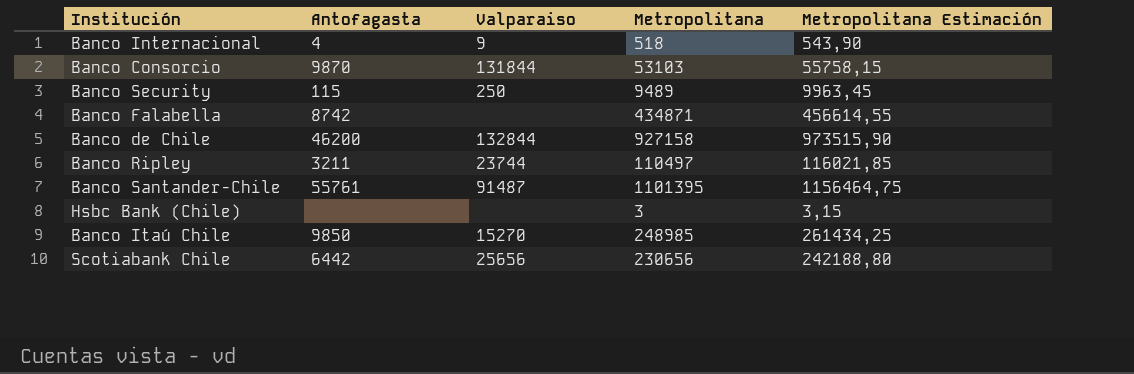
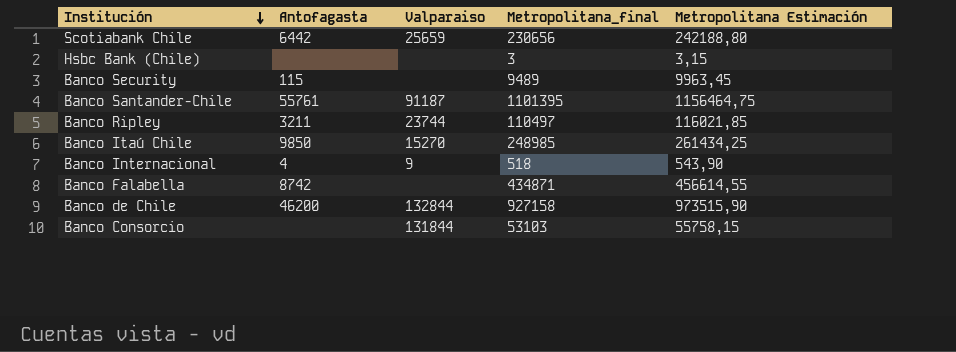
row order: none -> Institución descending
column name: Metropolitana -> Metropolitana_final
Scotiabank Chile | Valparaiso: 25656 -> 25659
Banco Security | Valparaiso: 250 -> none
Banco Santander-Chile | Valparaiso: 91487 -> 91187
Banco Consorcio | Antofagasta: 9870 -> none

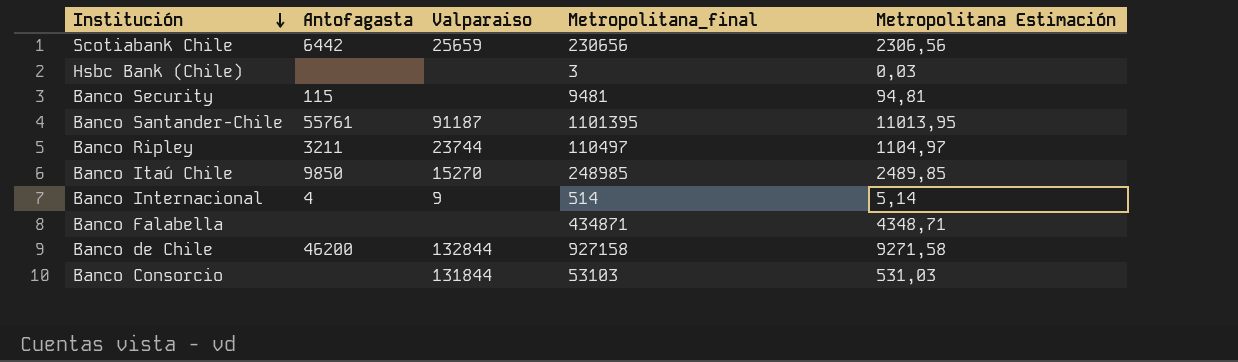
column Metropolitana Estimación | formula: [Metropolitana_final] * 1,05 -> [Metropolitana_final] * 0,01
Banco Security | Metropolitana_final: 9489 -> 9481
Banco Internacional | Metropolitana_final: 518 -> 514
Banco Falabella | Antofagasta: 8742 -> none

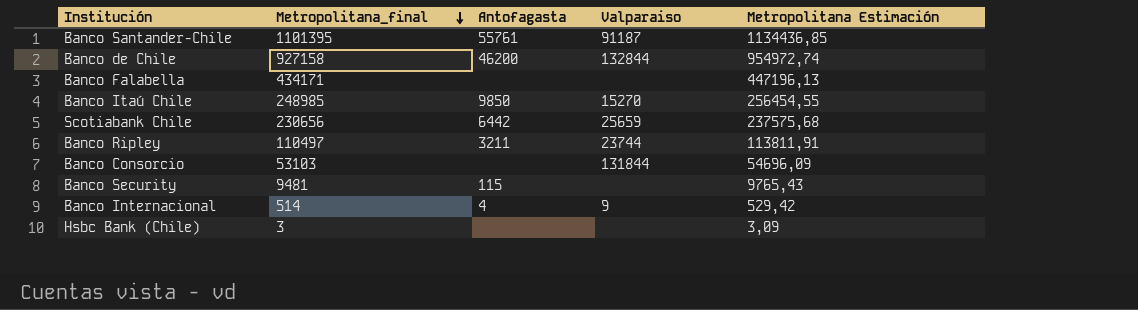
row order: Institución descending -> Metropolitana_final descending
column Metropolitana_final | position: 4 -> 2
column Metropolitana Estimación | formula: [Metropolitana_final] * 0,01 -> [Metropolitana_final] * 1,03
Banco Falabella | Metropolitana_final: 434871 -> 434171

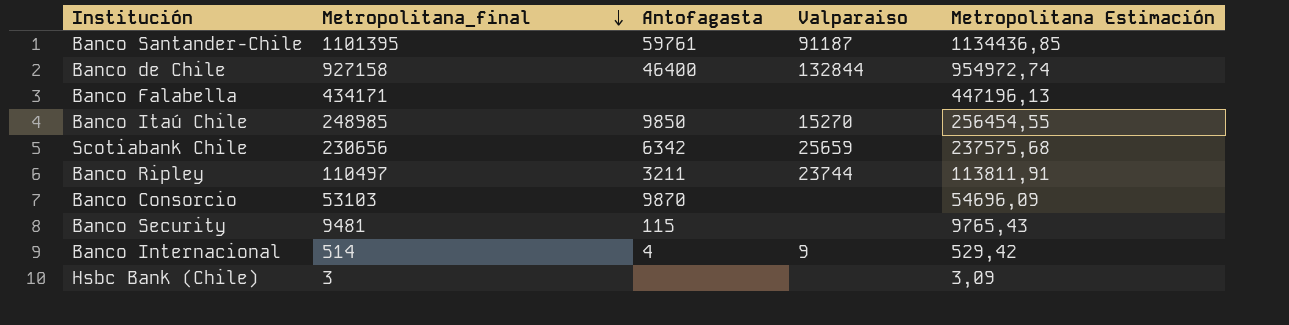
Banco Santander-Chile | Antofagasta: 55761 -> 59761
Banco de Chile | Antofagasta: 46200 -> 46400
Scotiabank Chile | Antofagasta: 6442 -> 6342
Banco Consorcio | Antofagasta: none -> 9870
Banco Consorcio | Valparaiso: 131844 -> none

